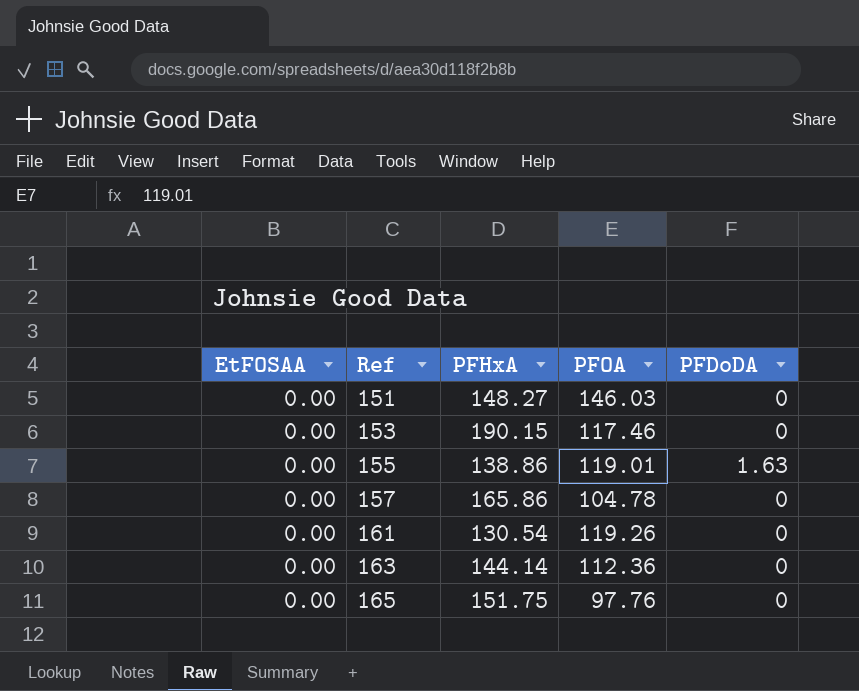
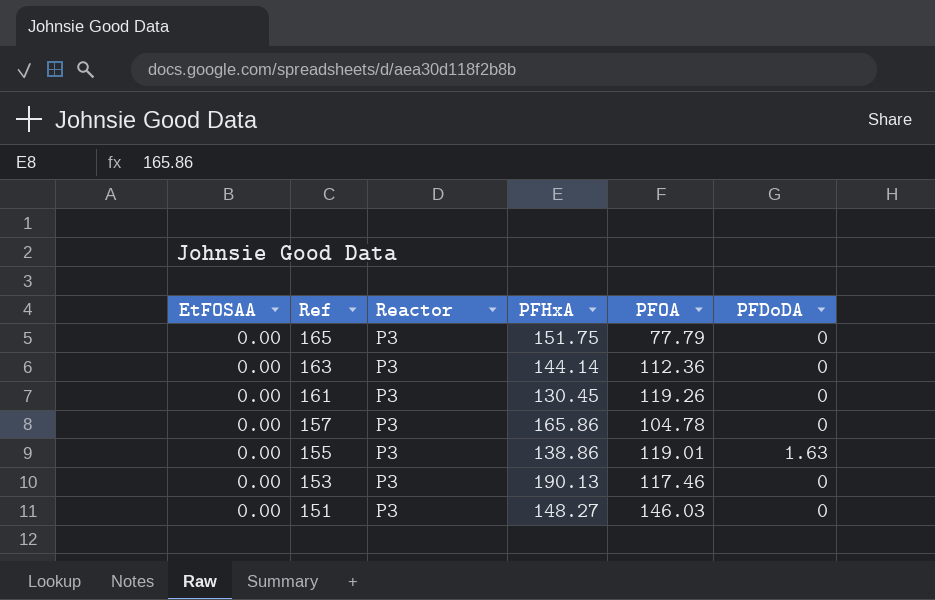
row order: Ref ascending -> Ref descending
column Reactor | position: none -> 3
165 | PFOA: 97.76 -> 77.79
161 | PFHxA: 130.54 -> 130.45
153 | PFHxA: 190.15 -> 190.13

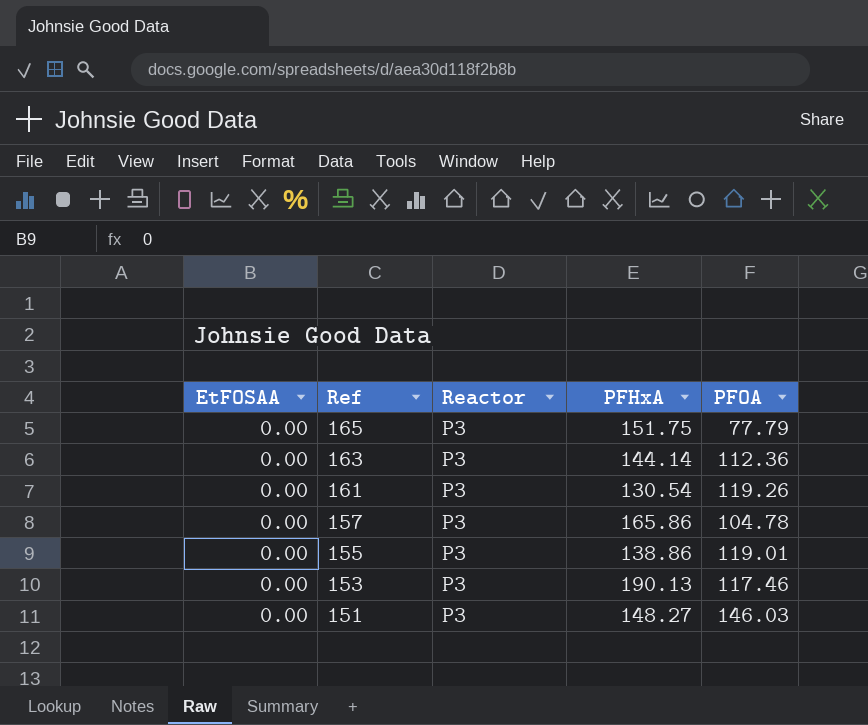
column PFDoDA | position: 6 -> none
161 | PFHxA: 130.45 -> 130.54

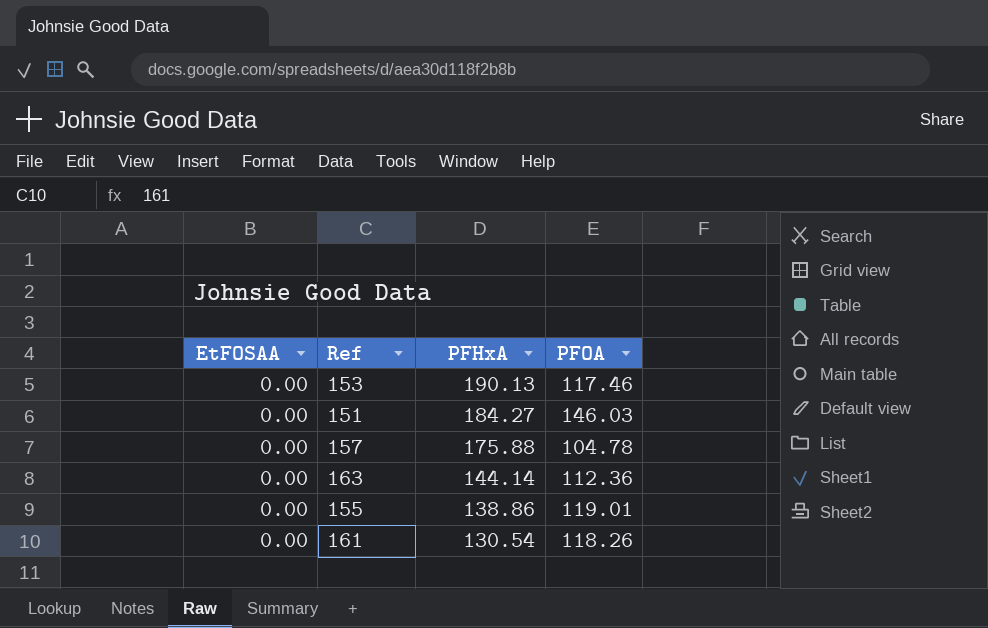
row order: Ref descending -> PFHxA descending
column Reactor | position: 3 -> none
row 165: 0.00 | P3 | 151.75 | 77.79 -> none
151 | PFHxA: 148.27 -> 184.27
157 | PFHxA: 165.86 -> 175.88
161 | PFOA: 119.26 -> 118.26

